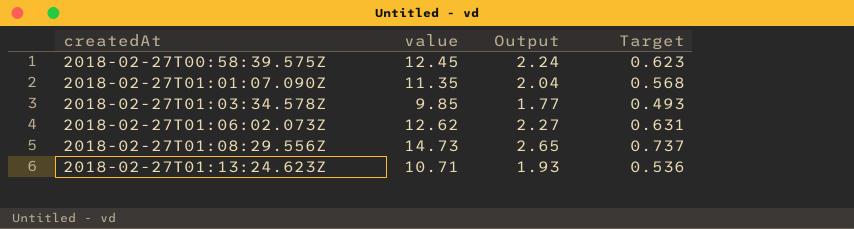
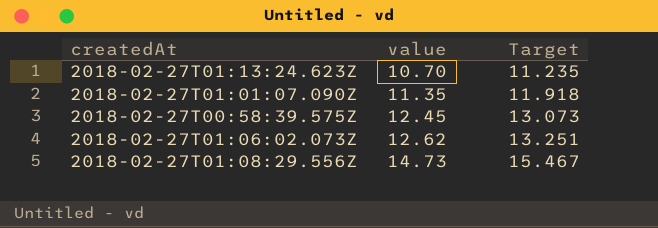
row order: createdAt ascending -> value ascending
column Output | formula: [value] * 0.18 -> none
column Target | formula: [value] * 0.05 -> [value] * 1.05
row 2018-02-27T01:03:34.578Z: 9.85 | 1.77 | 0.493 -> none
2018-02-27T01:13:24.623Z | value: 10.71 -> 10.70

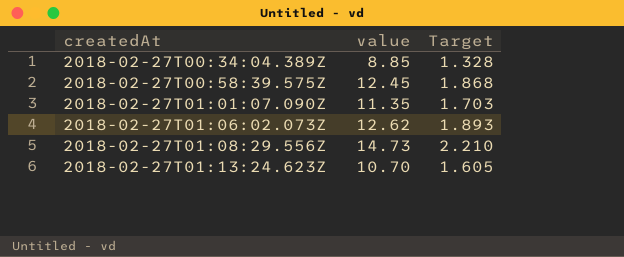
row order: value ascending -> createdAt ascending
column Target | formula: [value] * 1.05 -> [value] * 0.15
row 2018-02-27T00:34:04.389Z: none -> 8.85 | 1.328

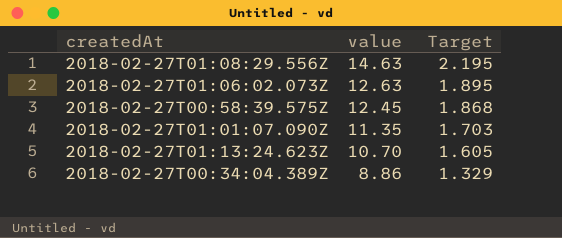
row order: createdAt ascending -> value descending
2018-02-27T01:08:29.556Z | value: 14.73 -> 14.63
2018-02-27T01:08:29.556Z | Target: 2.210 -> 2.195
2018-02-27T01:06:02.073Z | value: 12.62 -> 12.63
2018-02-27T01:06:02.073Z | Target: 1.893 -> 1.895
2018-02-27T00:34:04.389Z | value: 8.85 -> 8.86
2018-02-27T00:34:04.389Z | Target: 1.328 -> 1.329

